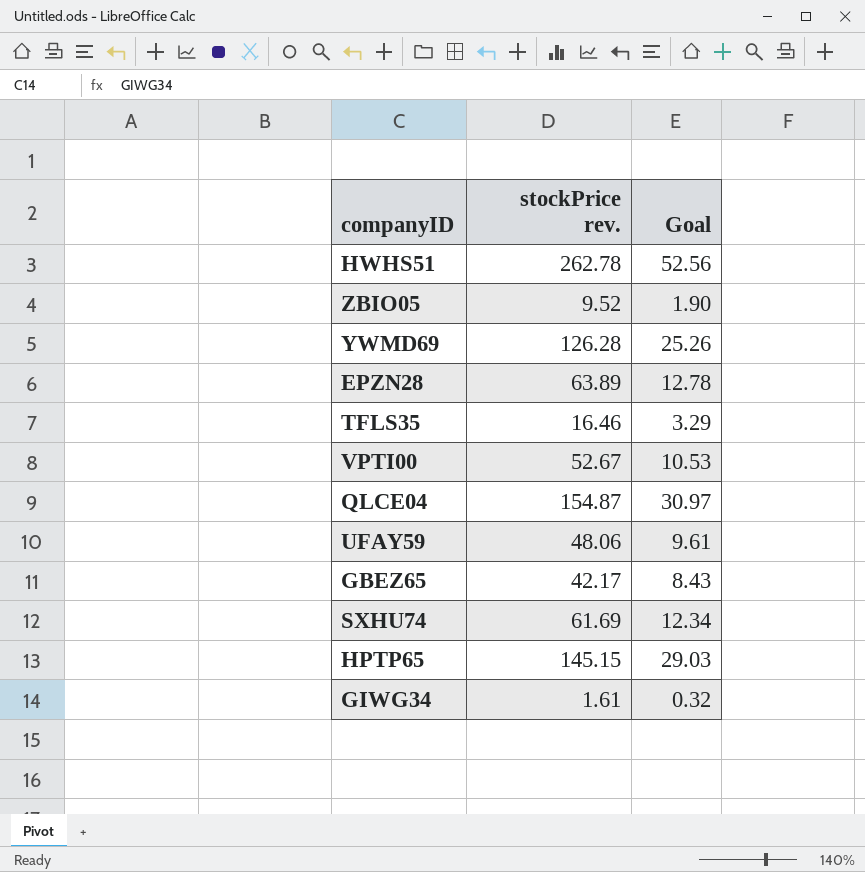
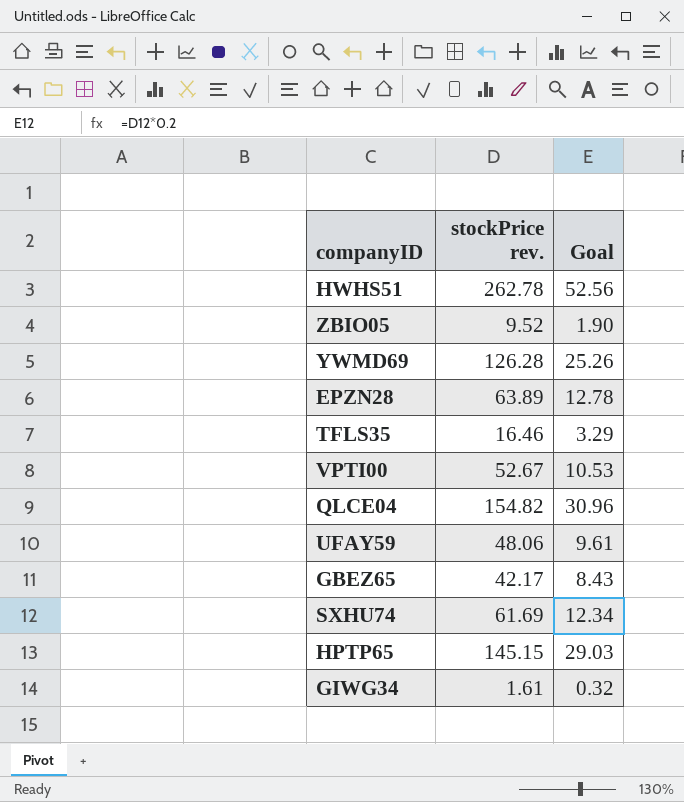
QLCE04 | stockPrice rev.: 154.87 -> 154.82
QLCE04 | Goal: 30.97 -> 30.96

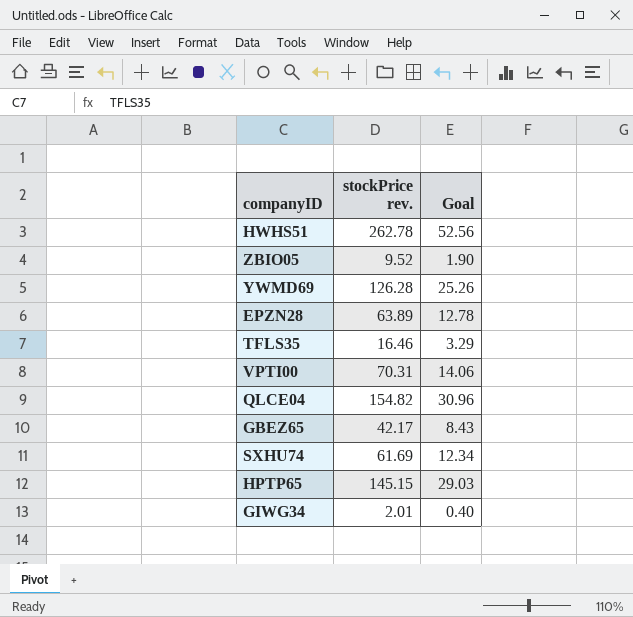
row UFAY59: 48.06 | 9.61 -> none
VPTI00 | stockPrice rev.: 52.67 -> 70.31
VPTI00 | Goal: 10.53 -> 14.06
GIWG34 | stockPrice rev.: 1.61 -> 2.01
GIWG34 | Goal: 0.32 -> 0.40

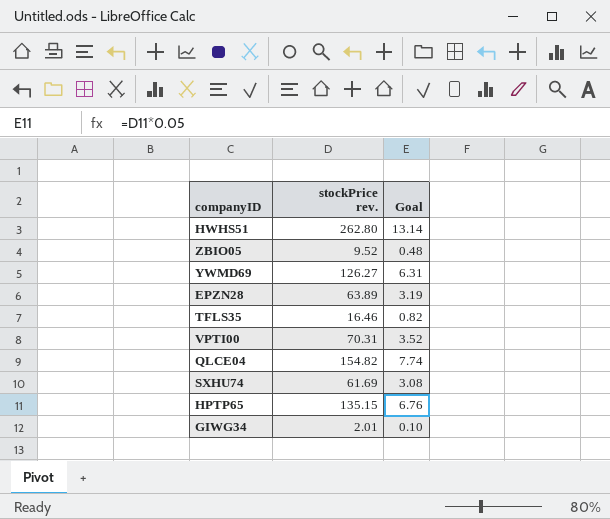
column Goal | formula: [stockPrice rev.] * 0.2 -> [stockPrice rev.] * 0.05
row GBEZ65: 42.17 | 8.43 -> none
HWHS51 | stockPrice rev.: 262.78 -> 262.80
YWMD69 | stockPrice rev.: 126.28 -> 126.27
HPTP65 | stockPrice rev.: 145.15 -> 135.15

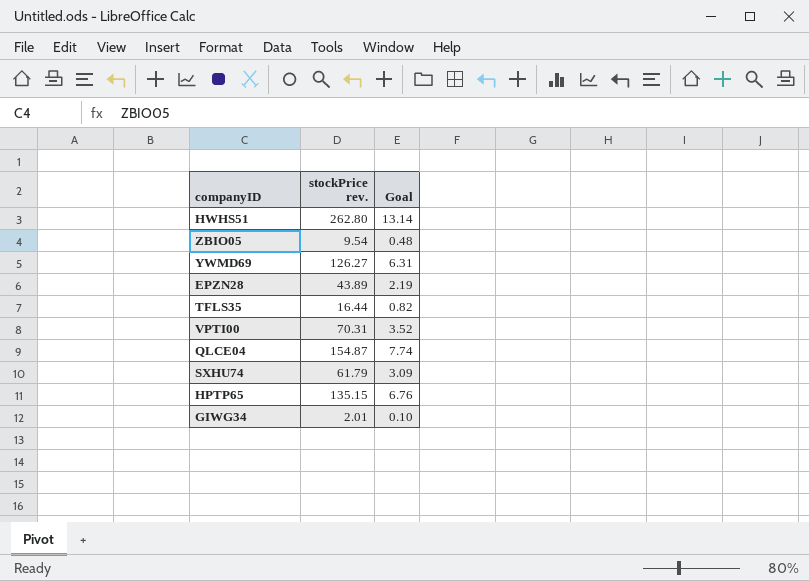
ZBIO05 | stockPrice rev.: 9.52 -> 9.54
EPZN28 | stockPrice rev.: 63.89 -> 43.89
EPZN28 | Goal: 3.19 -> 2.19
TFLS35 | stockPrice rev.: 16.46 -> 16.44
QLCE04 | stockPrice rev.: 154.82 -> 154.87
SXHU74 | stockPrice rev.: 61.69 -> 61.79
SXHU74 | Goal: 3.08 -> 3.09

